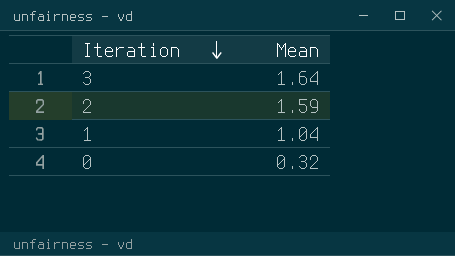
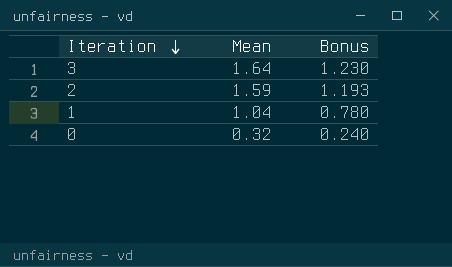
column Bonus | formula: none -> [Mean] * 0.75

